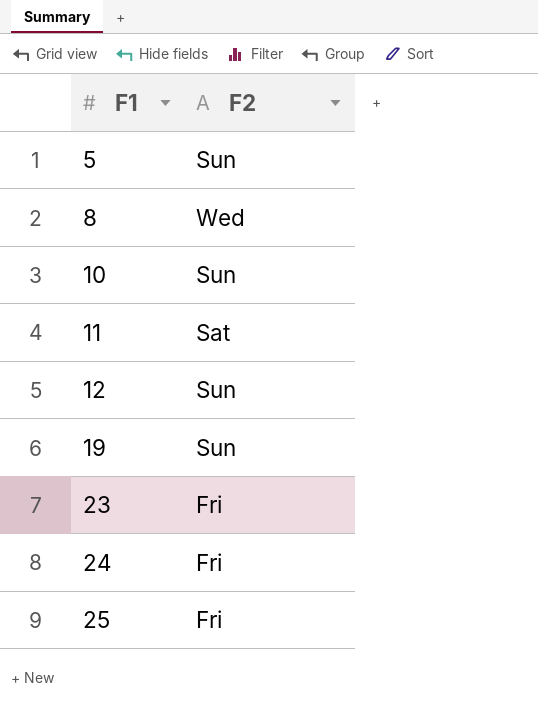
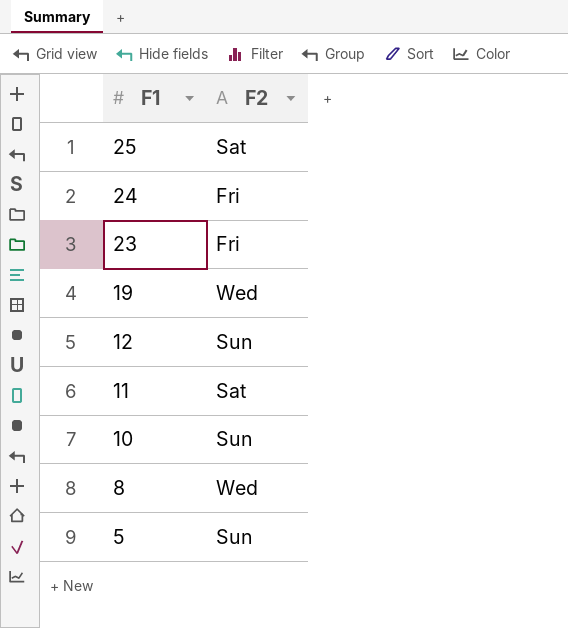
row order: F1 ascending -> F1 descending
25 | F2: Fri -> Sat
19 | F2: Sun -> Wed

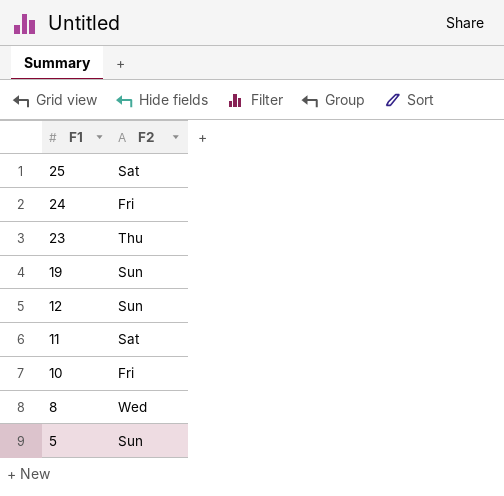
23 | F2: Fri -> Thu
19 | F2: Wed -> Sun
10 | F2: Sun -> Fri

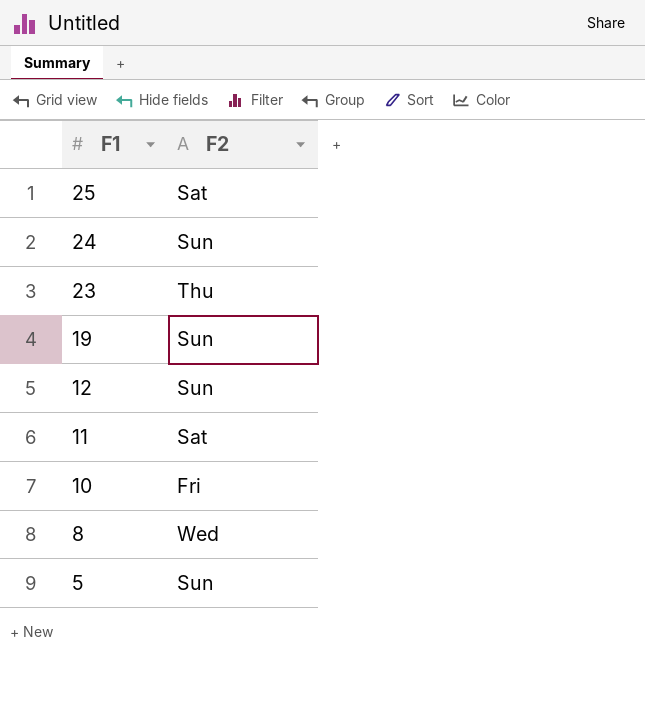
24 | F2: Fri -> Sun

